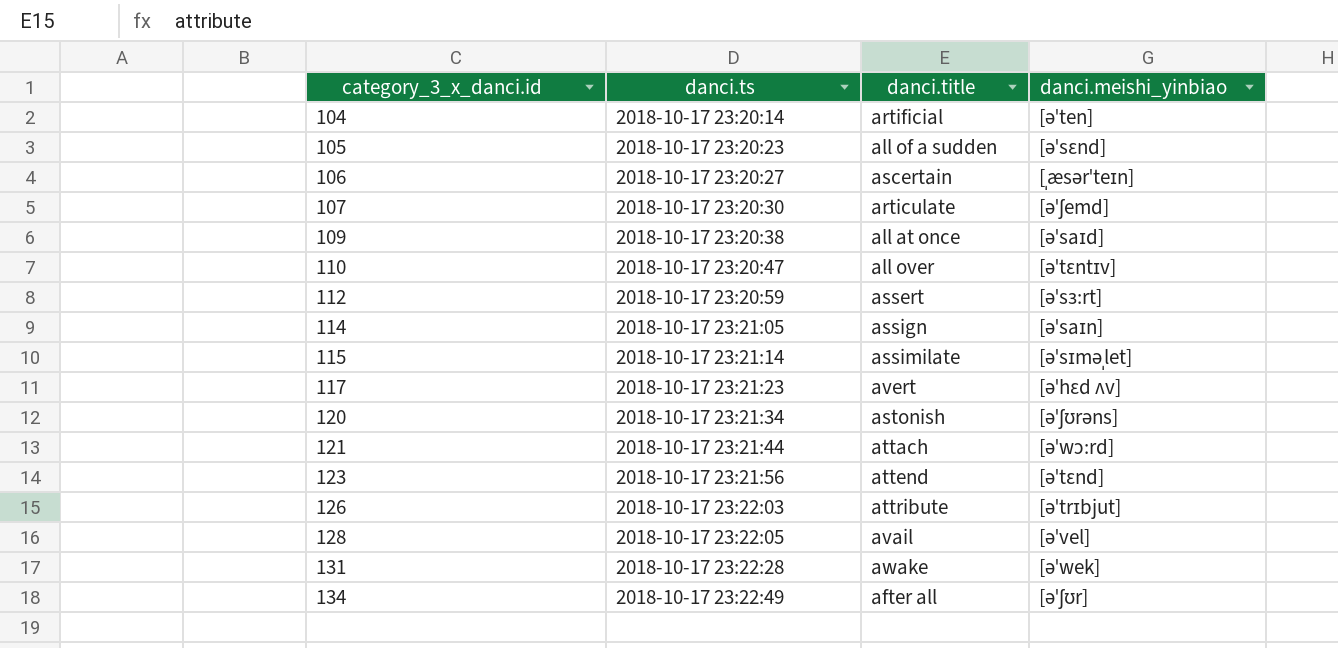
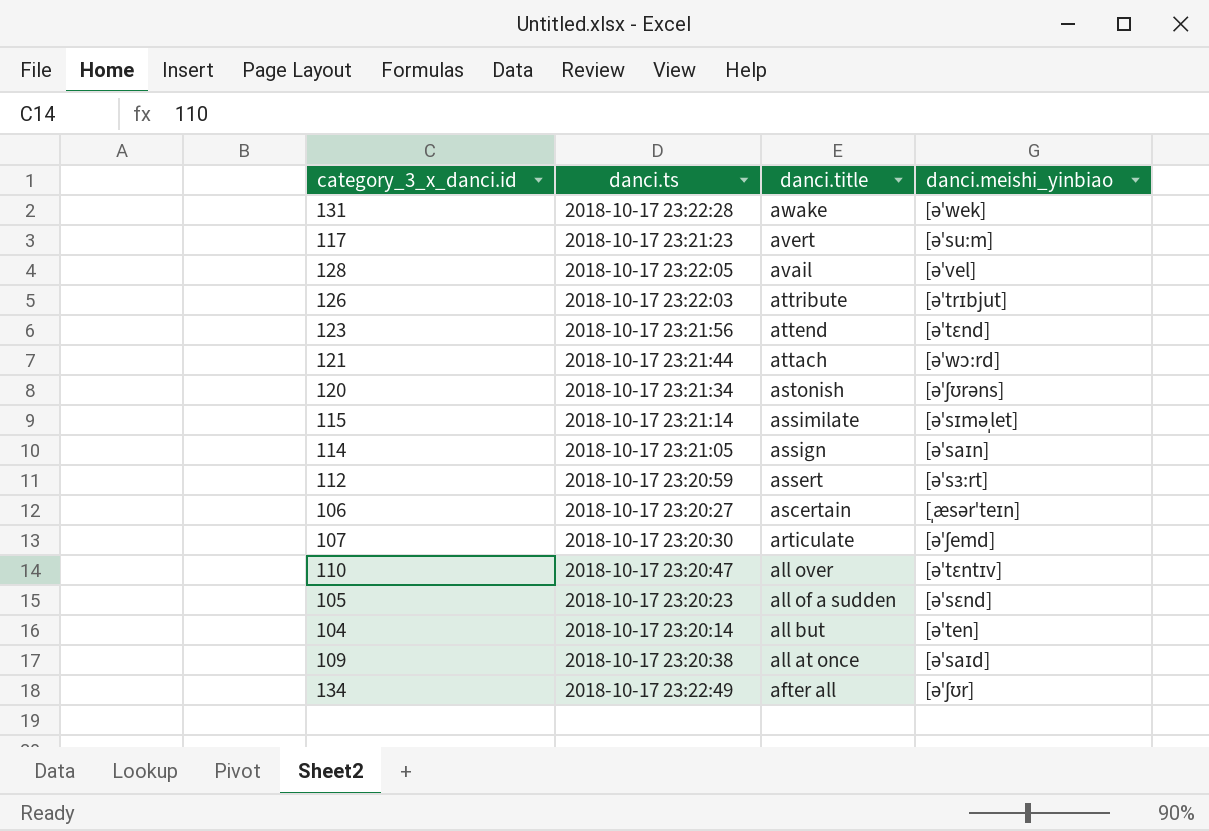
row order: category_3_x_danci.id ascending -> danci.title descending
117 | danci.meishi_yinbiao: [əˈhɛd ʌv] -> [əˈsu:m]
104 | danci.title: artificial -> all but

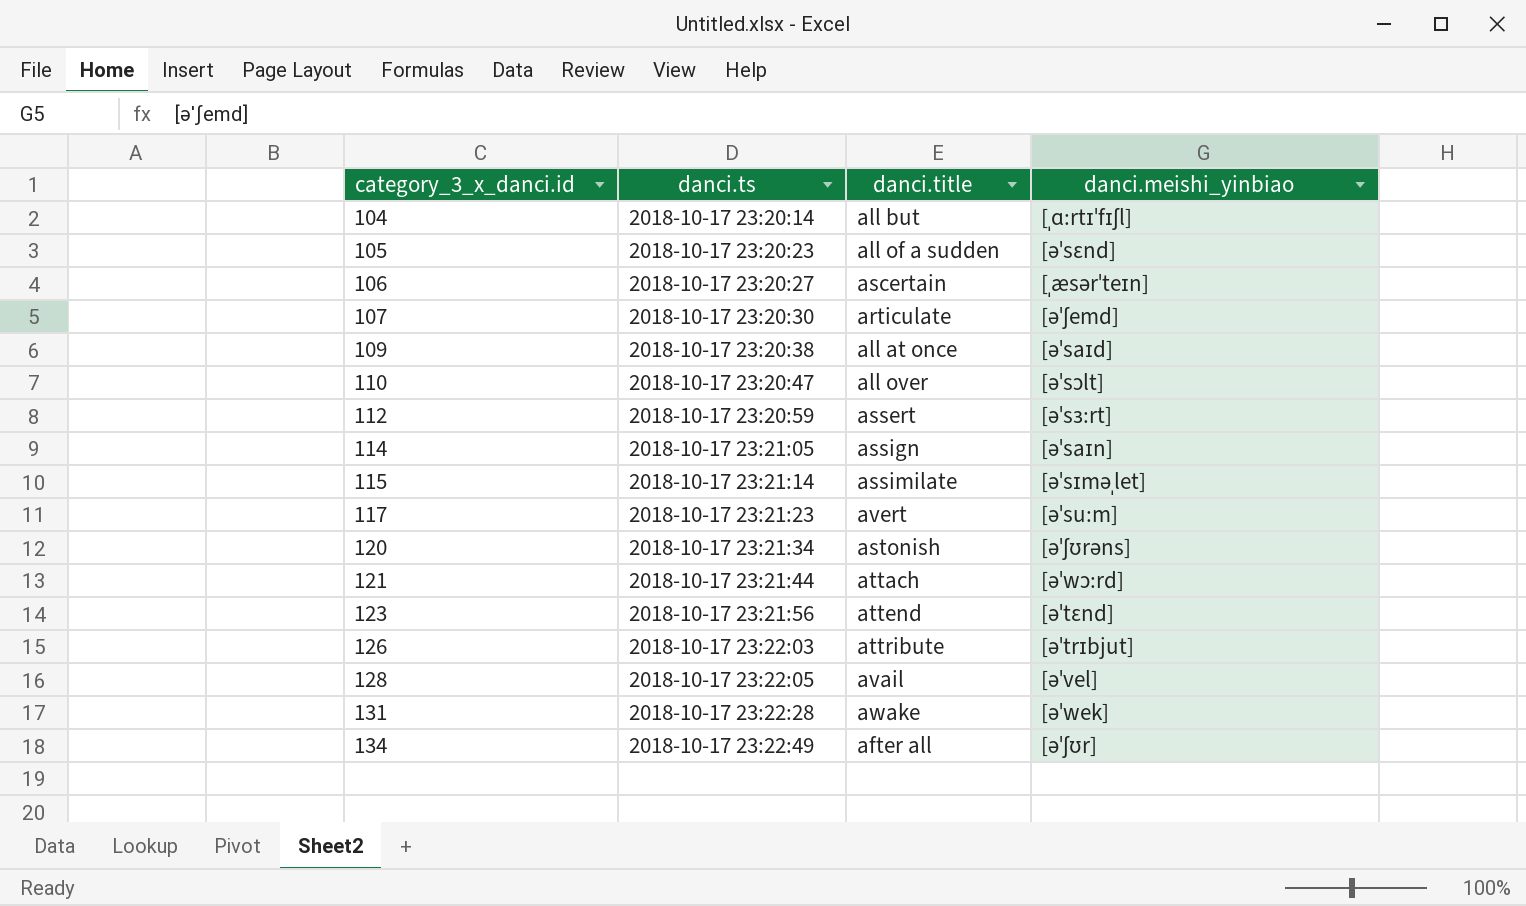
row order: danci.title descending -> category_3_x_danci.id ascending
104 | danci.meishi_yinbiao: [əˈten] -> [ˌɑ:rtɪˈfɪʃl]
110 | danci.meishi_yinbiao: [əˈtɛntɪv] -> [əˈsɔlt]

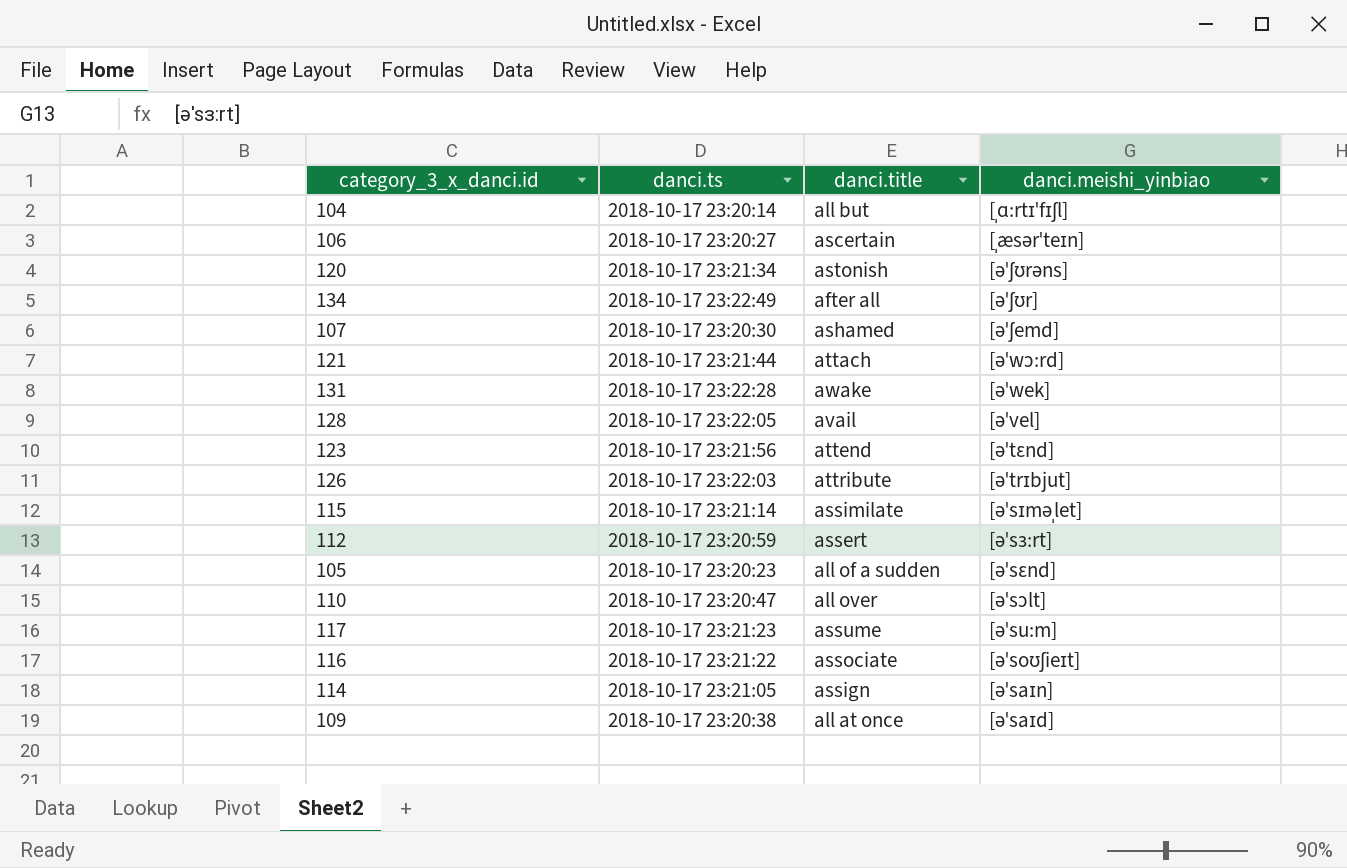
row order: category_3_x_danci.id ascending -> danci.meishi_yinbiao descending
107 | danci.title: articulate -> ashamed
117 | danci.title: avert -> assume
row 116: none -> 2018-10-17 23:21:22 | associate | [əˈsoʊʃieɪt]

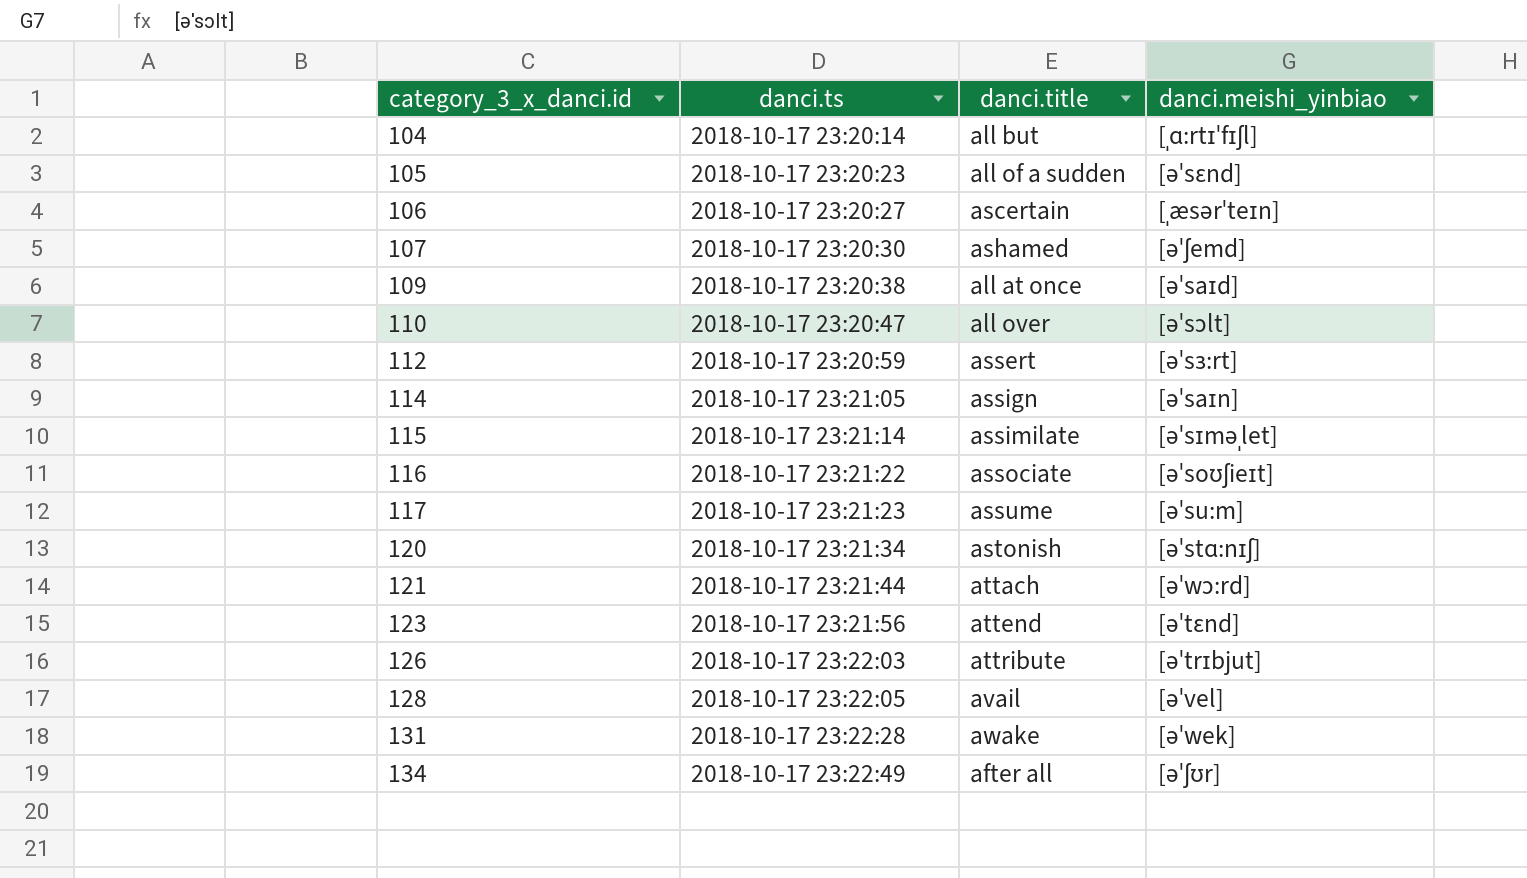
row order: danci.meishi_yinbiao descending -> category_3_x_danci.id ascending
120 | danci.meishi_yinbiao: [əˈʃʊrəns] -> [əˈstɑ:nɪʃ]

